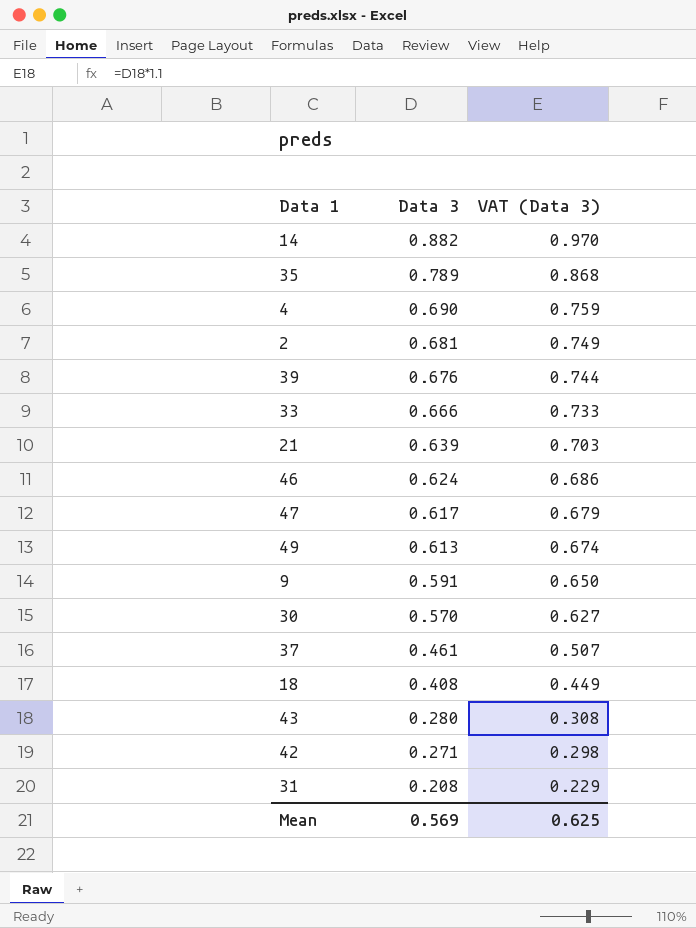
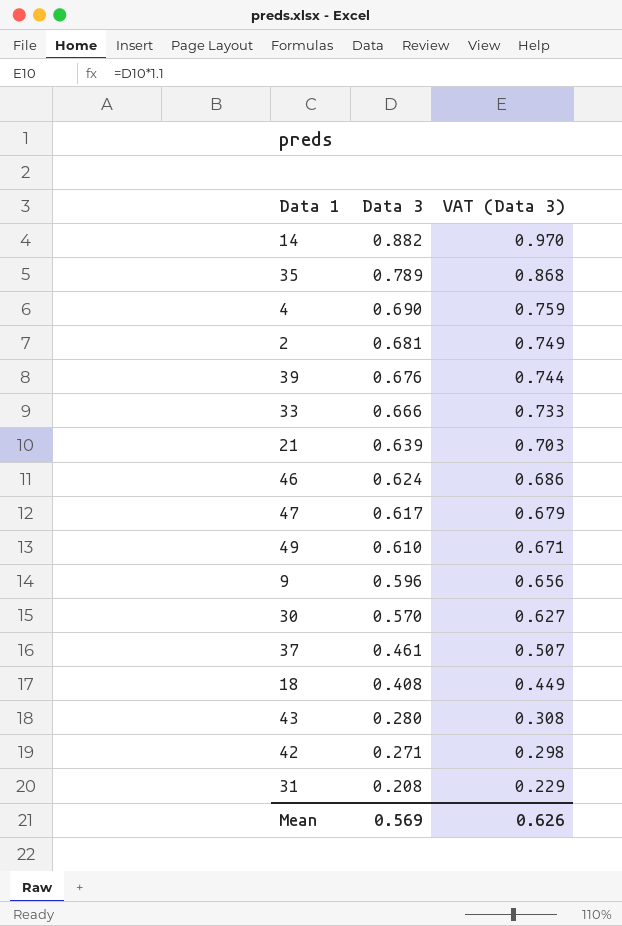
49 | Data 3: 0.613 -> 0.610
49 | VAT (Data 3): 0.674 -> 0.671
9 | Data 3: 0.591 -> 0.596
9 | VAT (Data 3): 0.650 -> 0.656
Mean | VAT (Data 3): 0.625 -> 0.626

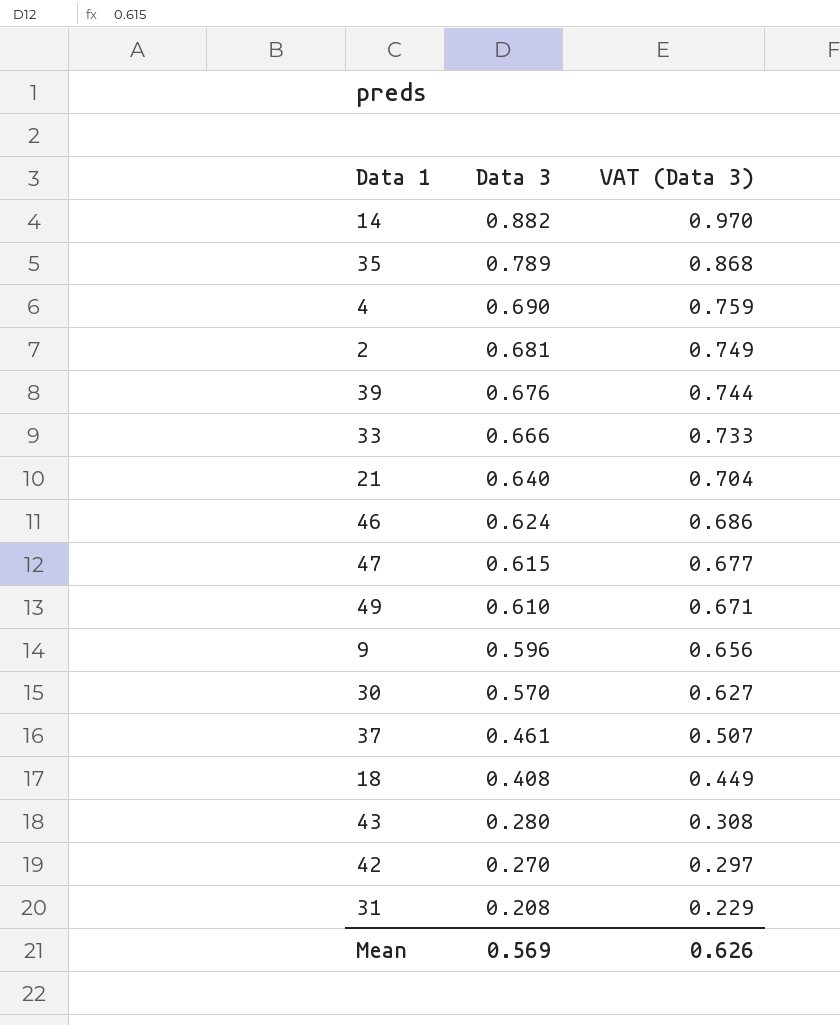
21 | Data 3: 0.639 -> 0.640
21 | VAT (Data 3): 0.703 -> 0.704
47 | Data 3: 0.617 -> 0.615
47 | VAT (Data 3): 0.679 -> 0.677
42 | Data 3: 0.271 -> 0.270
42 | VAT (Data 3): 0.298 -> 0.297

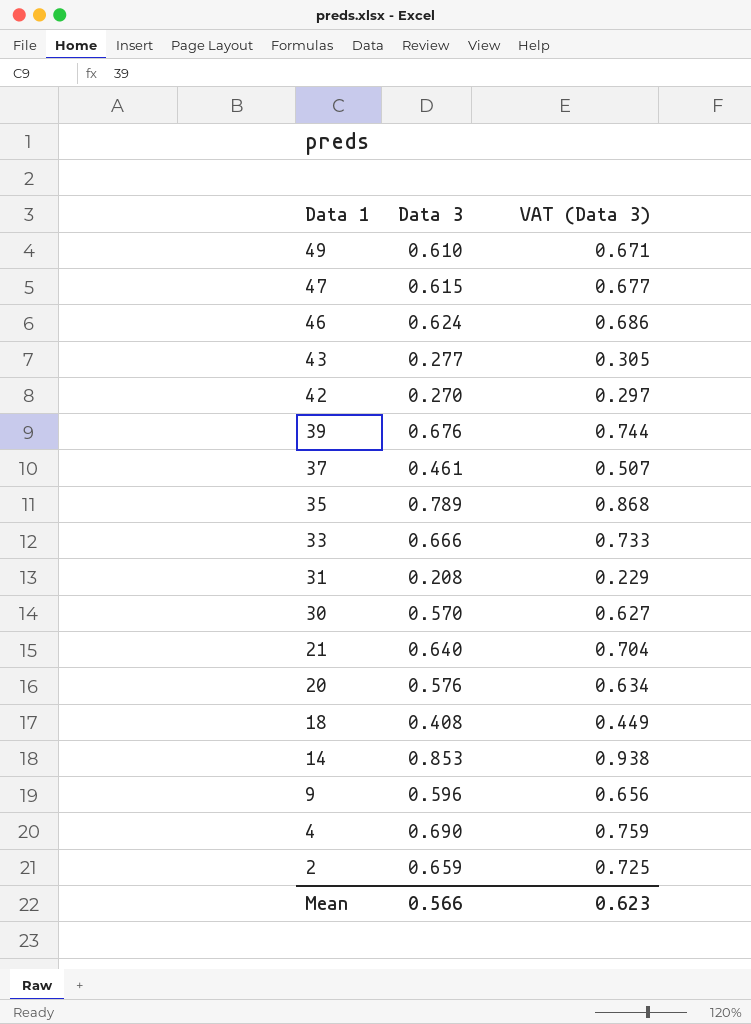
row order: Data 3 descending -> Data 1 descending
43 | Data 3: 0.280 -> 0.277
43 | VAT (Data 3): 0.308 -> 0.305
row 20: none -> 0.576 | 0.634
14 | Data 3: 0.882 -> 0.853
14 | VAT (Data 3): 0.970 -> 0.938
2 | Data 3: 0.681 -> 0.659
2 | VAT (Data 3): 0.749 -> 0.725
Mean | Data 3: 0.569 -> 0.566
Mean | VAT (Data 3): 0.626 -> 0.623

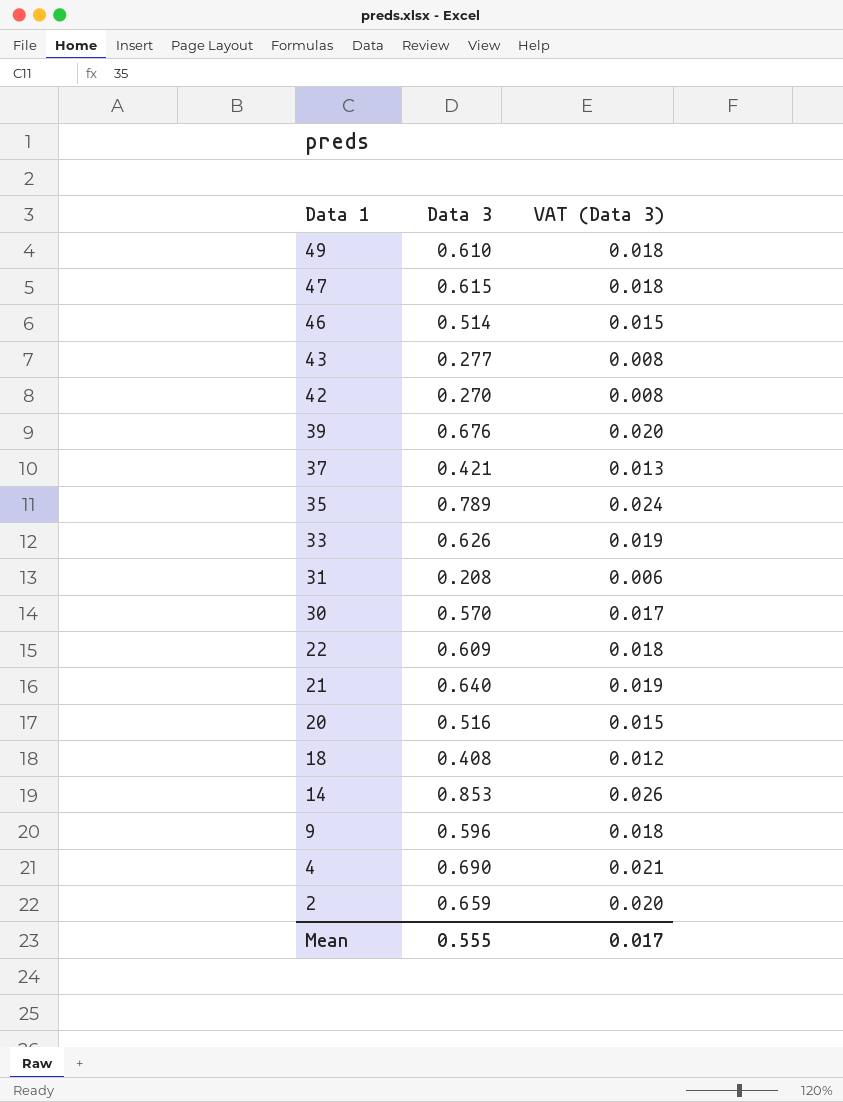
column VAT (Data 3) | formula: [Data 3] * 1.1 -> [Data 3] * 0.03
46 | Data 3: 0.624 -> 0.514
37 | Data 3: 0.461 -> 0.421
33 | Data 3: 0.666 -> 0.626
row 22: none -> 0.609 | 0.018
20 | Data 3: 0.576 -> 0.516
Mean | Data 3: 0.566 -> 0.555
Mean | VAT (Data 3): 0.623 -> 0.017

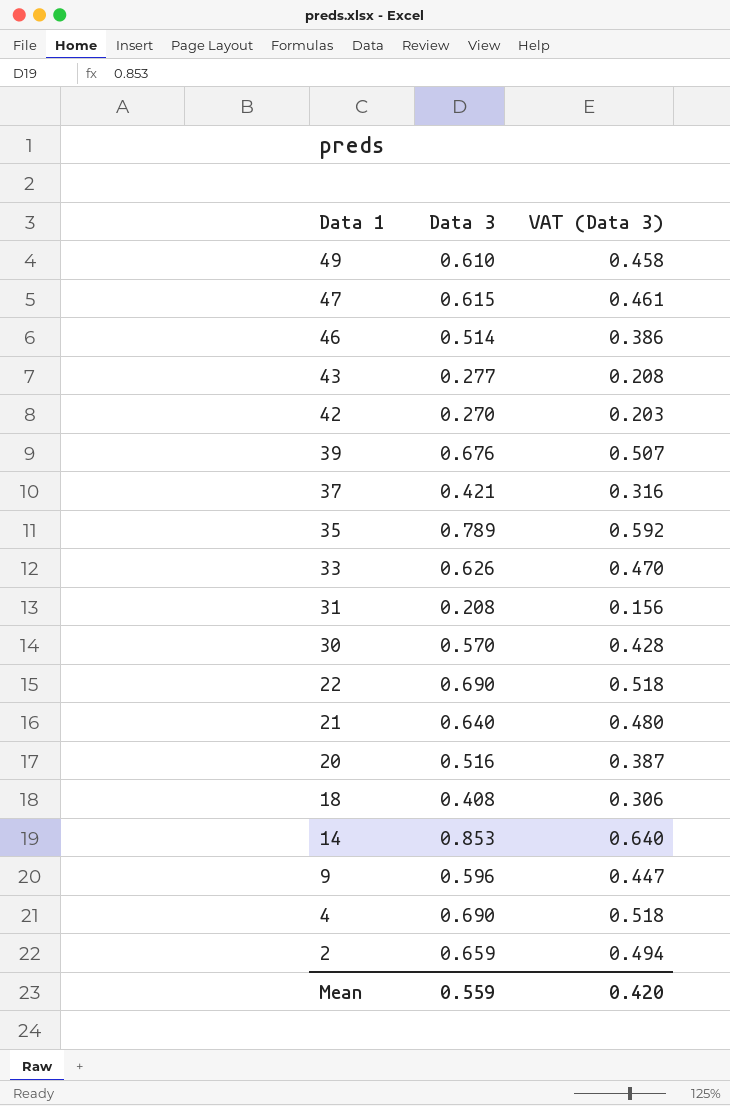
column VAT (Data 3) | formula: [Data 3] * 0.03 -> [Data 3] * 0.75
22 | Data 3: 0.609 -> 0.690
Mean | Data 3: 0.555 -> 0.559
Mean | VAT (Data 3): 0.017 -> 0.420

